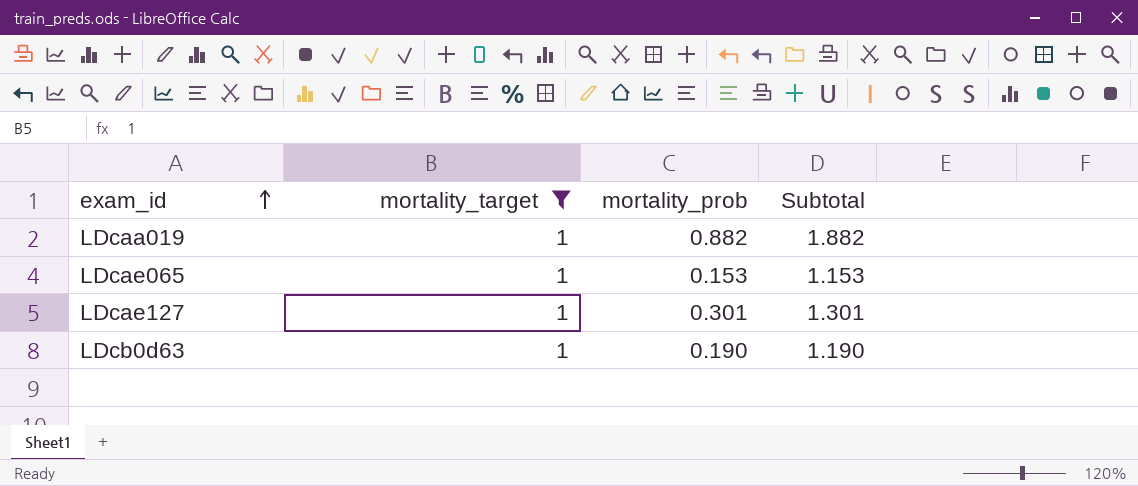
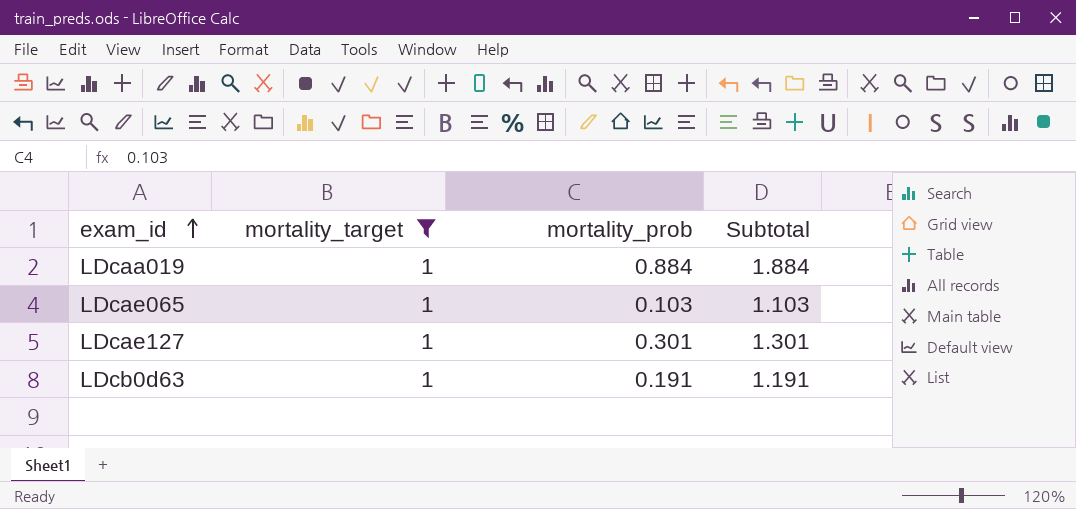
LDcaa019 | mortality_prob: 0.882 -> 0.884
LDcaa019 | Subtotal: 1.882 -> 1.884
LDcae065 | mortality_prob: 0.153 -> 0.103
LDcae065 | Subtotal: 1.153 -> 1.103
LDcb0d63 | mortality_prob: 0.190 -> 0.191
LDcb0d63 | Subtotal: 1.190 -> 1.191

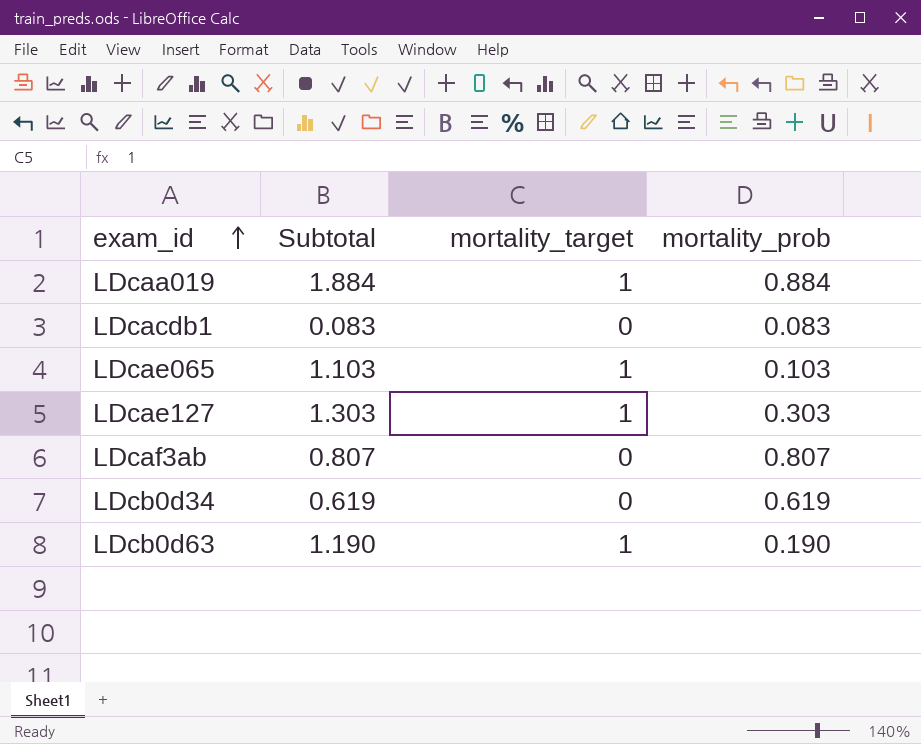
filter: mortality_target = 1 -> none
column Subtotal | position: 4 -> 2
LDcae127 | Subtotal: 1.301 -> 1.303
LDcae127 | mortality_prob: 0.301 -> 0.303
LDcb0d63 | Subtotal: 1.191 -> 1.190
LDcb0d63 | mortality_prob: 0.191 -> 0.190

